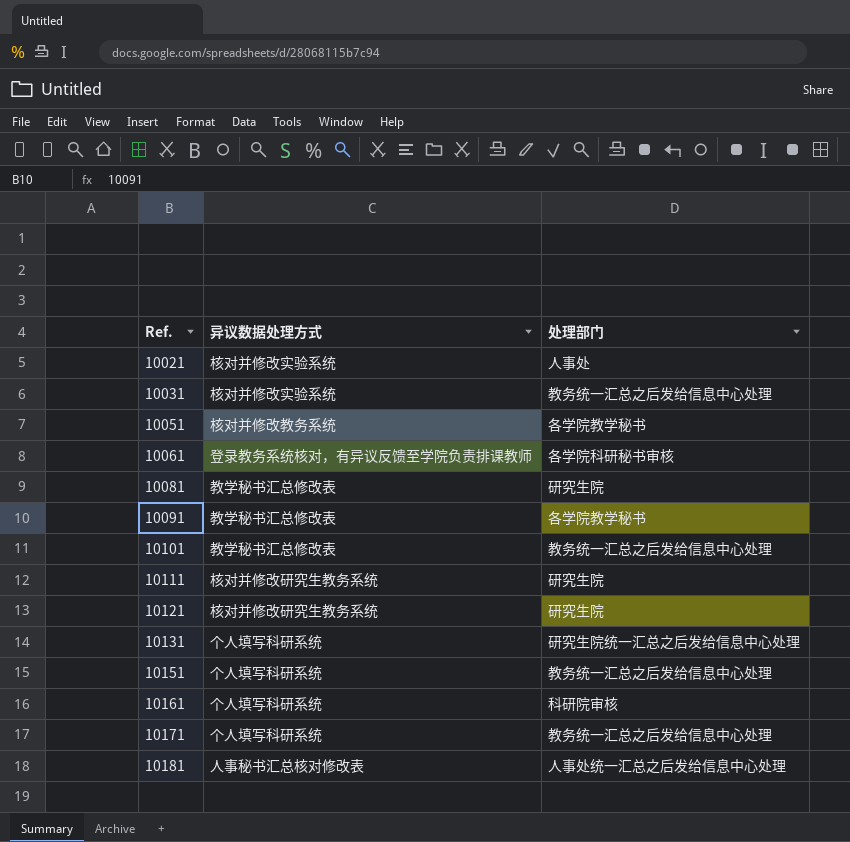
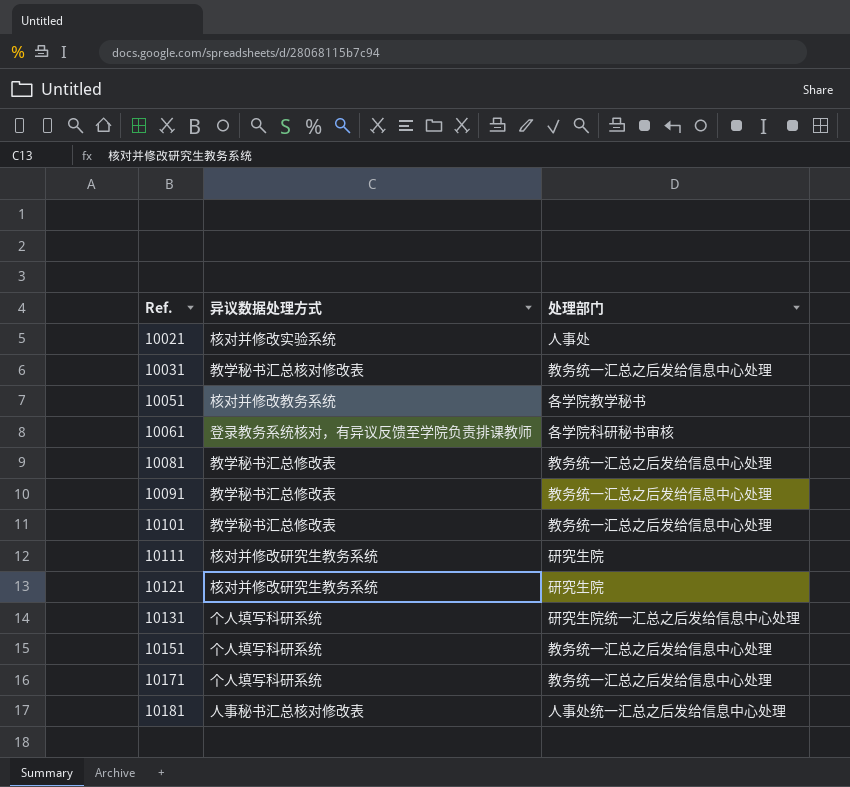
row 10161: 个人填写科研系统 | 科研院审核 -> none
10031 | 异议数据处理方式: 核对并修改实验系统 -> 教学秘书汇总核对修改表
10081 | 处理部门: 研究生院 -> 教务统一汇总之后发给信息中心处理
10091 | 处理部门: 各学院教学秘书 -> 教务统一汇总之后发给信息中心处理

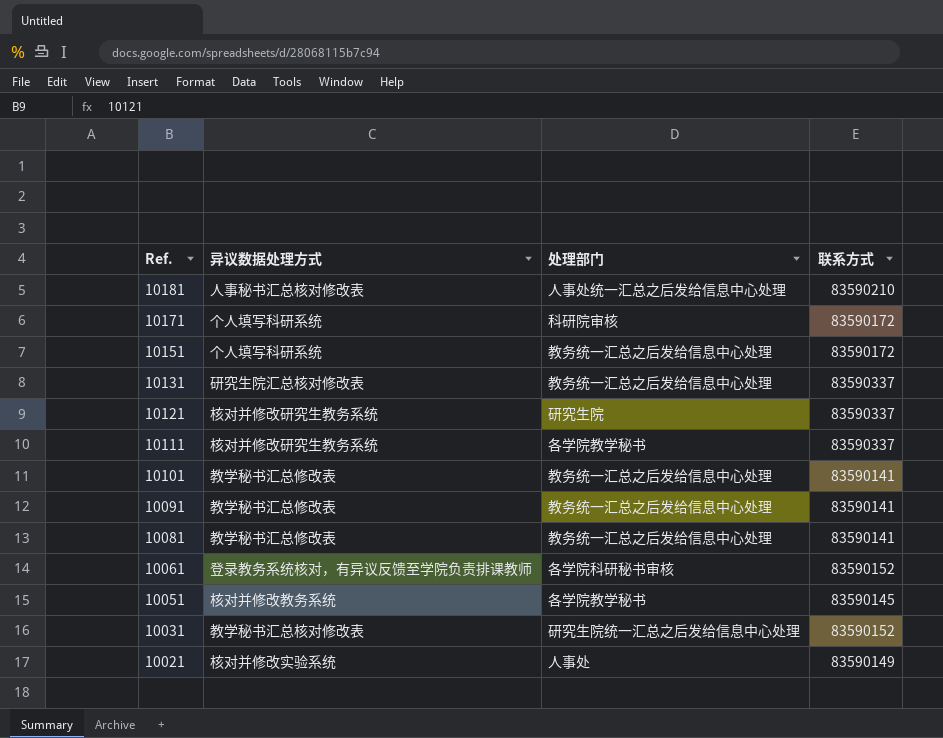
row order: Ref. ascending -> Ref. descending
column 联系方式 | position: none -> 4
10171 | 处理部门: 教务统一汇总之后发给信息中心处理 -> 科研院审核
10131 | 异议数据处理方式: 个人填写科研系统 -> 研究生院汇总核对修改表
10131 | 处理部门: 研究生院统一汇总之后发给信息中心处理 -> 教务统一汇总之后发给信息中心处理
10111 | 处理部门: 研究生院 -> 各学院教学秘书
10031 | 处理部门: 教务统一汇总之后发给信息中心处理 -> 研究生院统一汇总之后发给信息中心处理

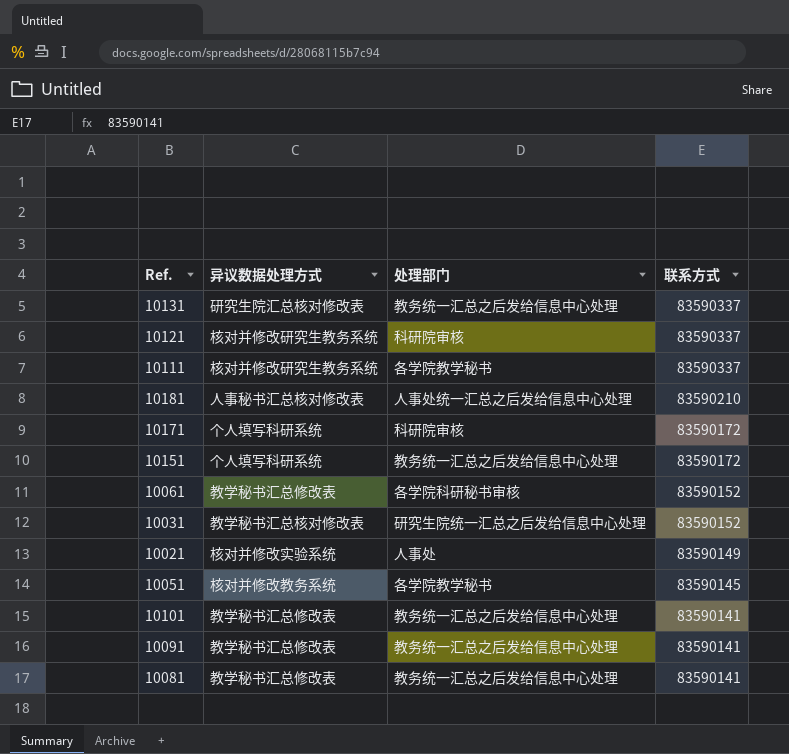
row order: Ref. descending -> 联系方式 descending
10121 | 处理部门: 研究生院 -> 科研院审核
10061 | 异议数据处理方式: 登录教务系统核对，有异议反馈至学院负责排课教师 -> 教学秘书汇总修改表

